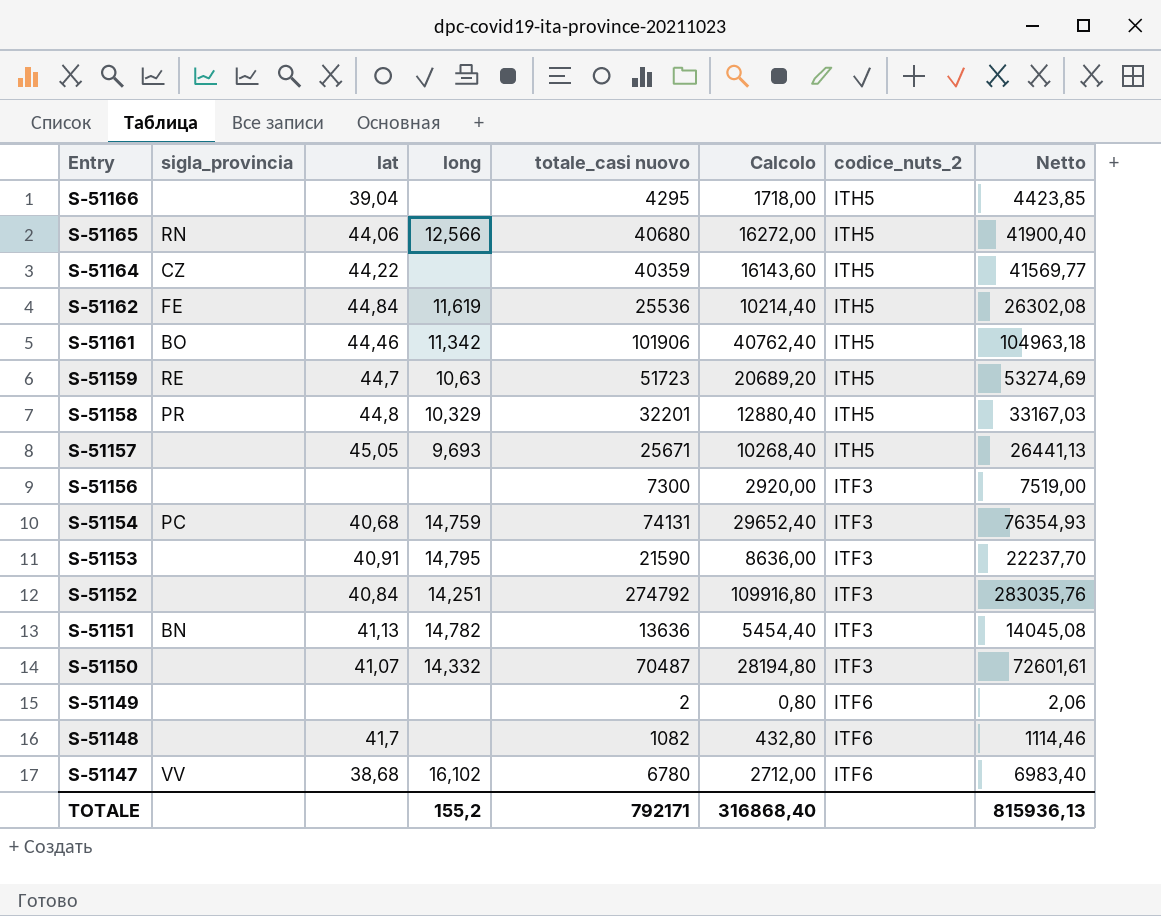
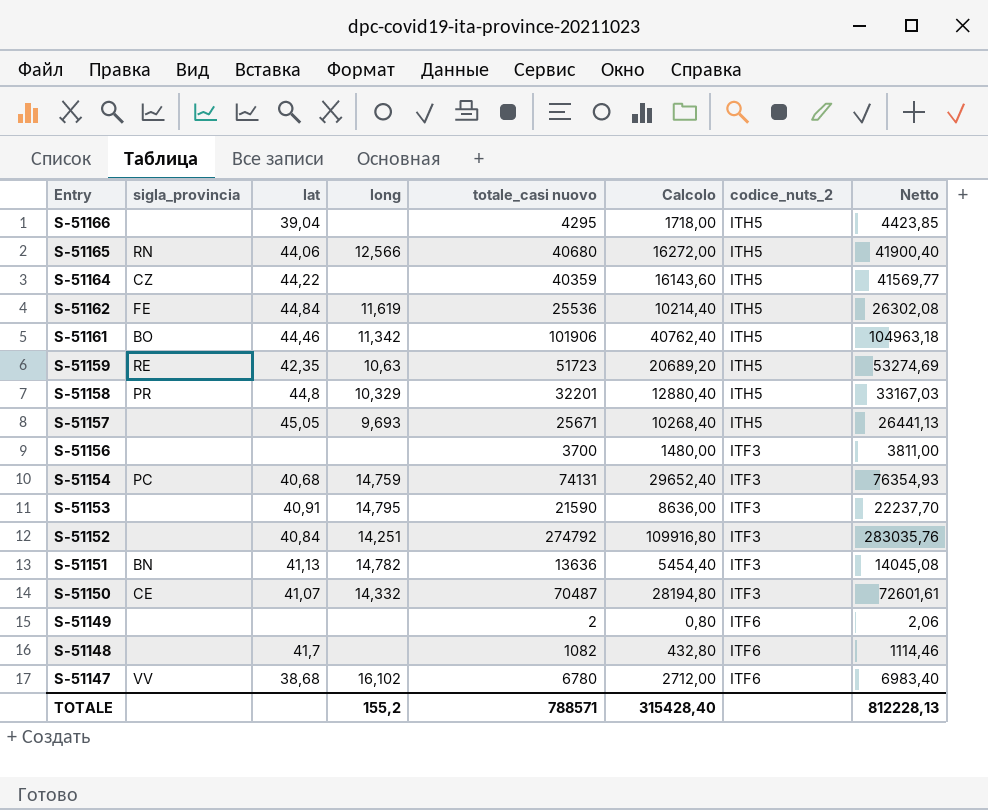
S-51159 | lat: 44,7 -> 42,35
S-51156 | totale_casi nuovo: 7300 -> 3700
S-51156 | Calcolo: 2920,00 -> 1480,00
S-51156 | Netto: 7519,00 -> 3811,00
S-51150 | sigla_provincia: none -> CE
TOTALE | totale_casi nuovo: 792171 -> 788571
TOTALE | Calcolo: 316868,40 -> 315428,40
TOTALE | Netto: 815936,13 -> 812228,13

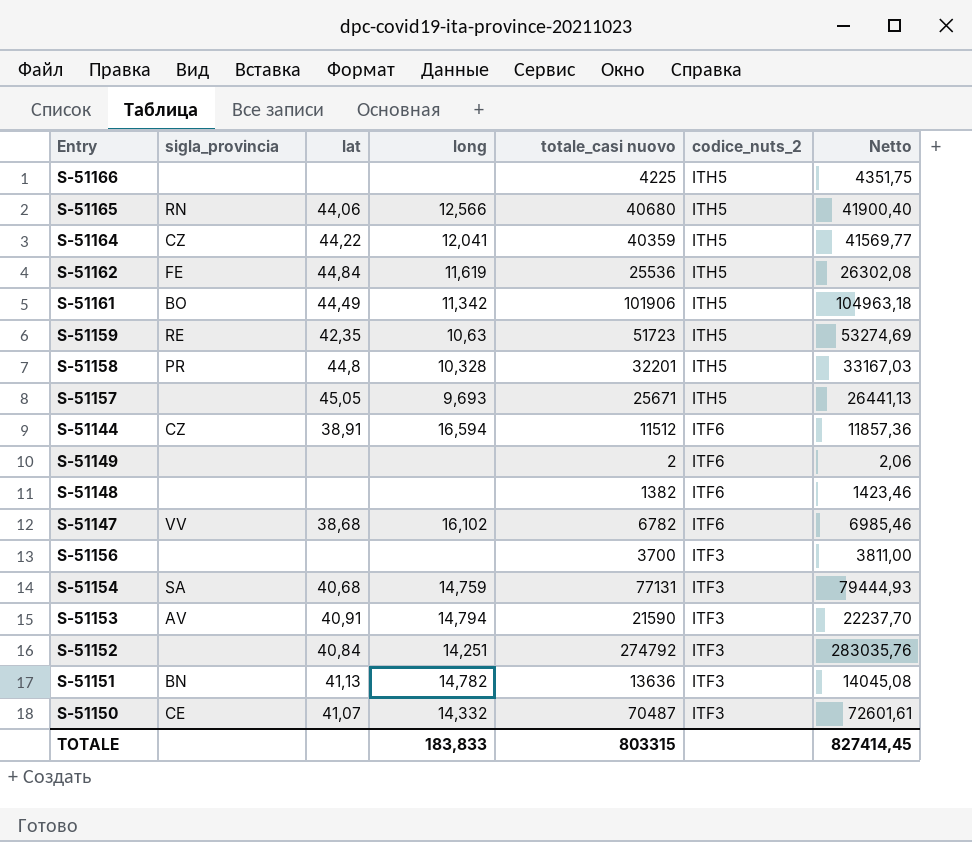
row order: Entry descending -> codice_nuts_2 descending
column Calcolo | formula: [totale_casi nuovo] * 0,4 -> none
S-51166 | lat: 39,04 -> none
S-51166 | totale_casi nuovo: 4295 -> 4225
S-51166 | Netto: 4423,85 -> 4351,75
S-51164 | long: none -> 12,041
S-51161 | lat: 44,46 -> 44,49
S-51158 | long: 10,329 -> 10,328
row S-51144: none -> CZ | 38,91 | 16,594 | 11512 | ITF6 | 11857,36
S-51148 | lat: 41,7 -> none
S-51148 | totale_casi nuovo: 1082 -> 1382
S-51148 | Netto: 1114,46 -> 1423,46
S-51147 | totale_casi nuovo: 6780 -> 6782
S-51147 | Netto: 6983,40 -> 6985,46
S-51154 | sigla_provincia: PC -> SA
S-51154 | totale_casi nuovo: 74131 -> 77131
S-51154 | Netto: 76354,93 -> 79444,93
S-51153 | sigla_provincia: none -> AV
S-51153 | long: 14,795 -> 14,794
TOTALE | long: 155,2 -> 183,833
TOTALE | totale_casi nuovo: 788571 -> 803315
TOTALE | Netto: 812228,13 -> 827414,45

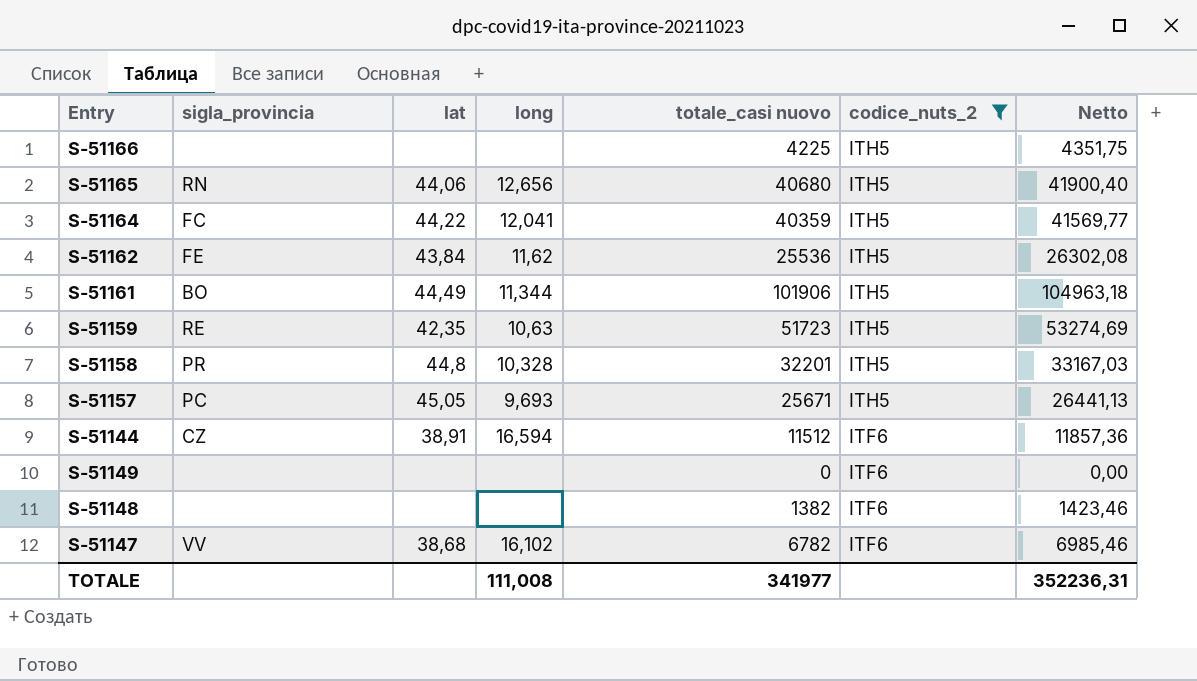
filter: none -> codice_nuts_2 != ITF3
S-51165 | long: 12,566 -> 12,656
S-51164 | sigla_provincia: CZ -> FC
S-51162 | lat: 44,84 -> 43,84
S-51162 | long: 11,619 -> 11,62
S-51161 | long: 11,342 -> 11,344
S-51157 | sigla_provincia: none -> PC
S-51149 | totale_casi nuovo: 2 -> 0
S-51149 | Netto: 2,06 -> 0,00
TOTALE | long: 183,833 -> 111,008
TOTALE | totale_casi nuovo: 803315 -> 341977
TOTALE | Netto: 827414,45 -> 352236,31

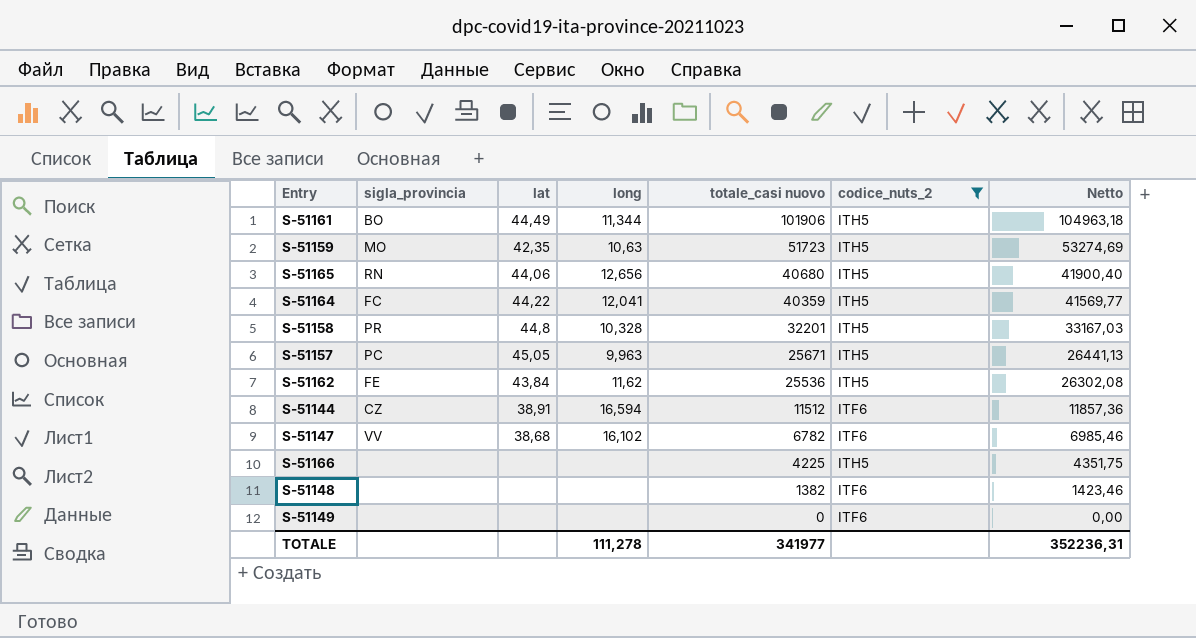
row order: codice_nuts_2 descending -> totale_casi nuovo descending
S-51159 | sigla_provincia: RE -> MO
S-51157 | long: 9,693 -> 9,963
TOTALE | long: 111,008 -> 111,278

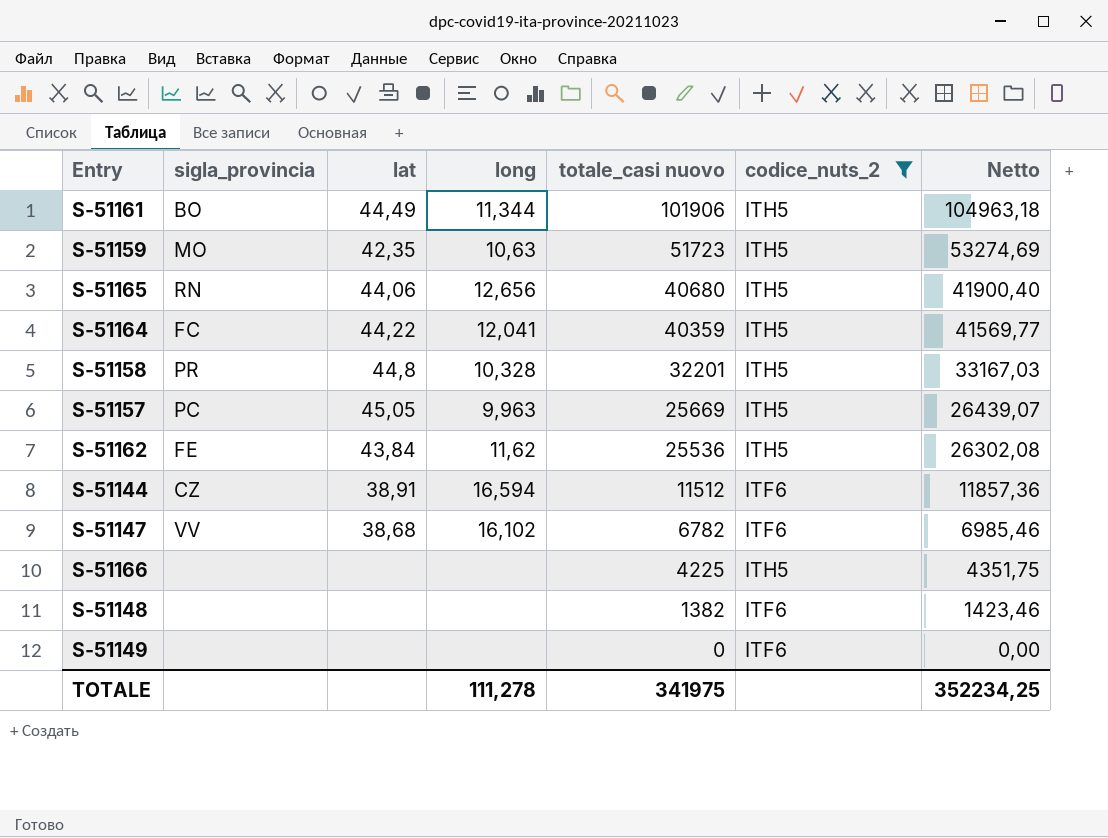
S-51157 | totale_casi nuovo: 25671 -> 25669
S-51157 | Netto: 26441,13 -> 26439,07
TOTALE | totale_casi nuovo: 341977 -> 341975
TOTALE | Netto: 352236,31 -> 352234,25

